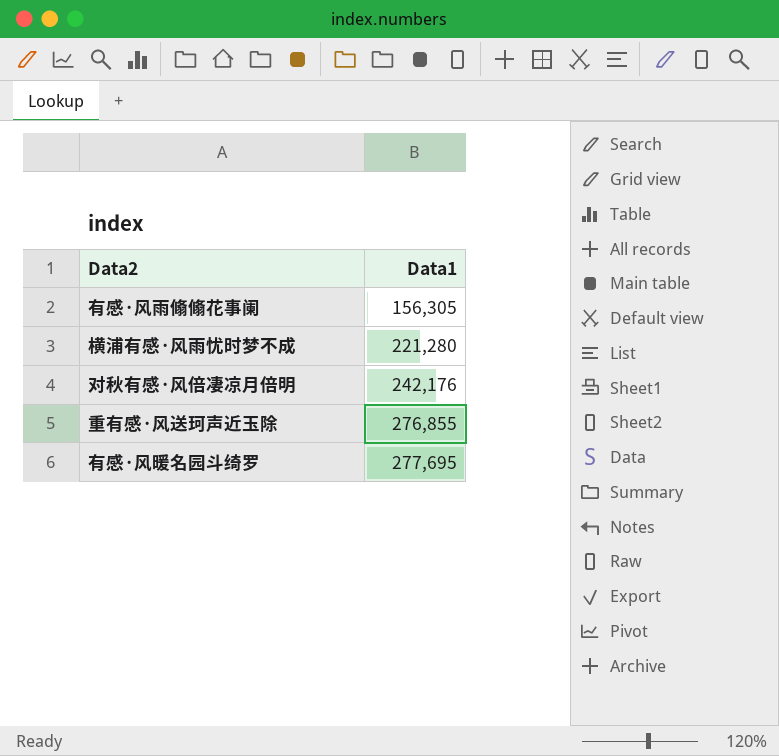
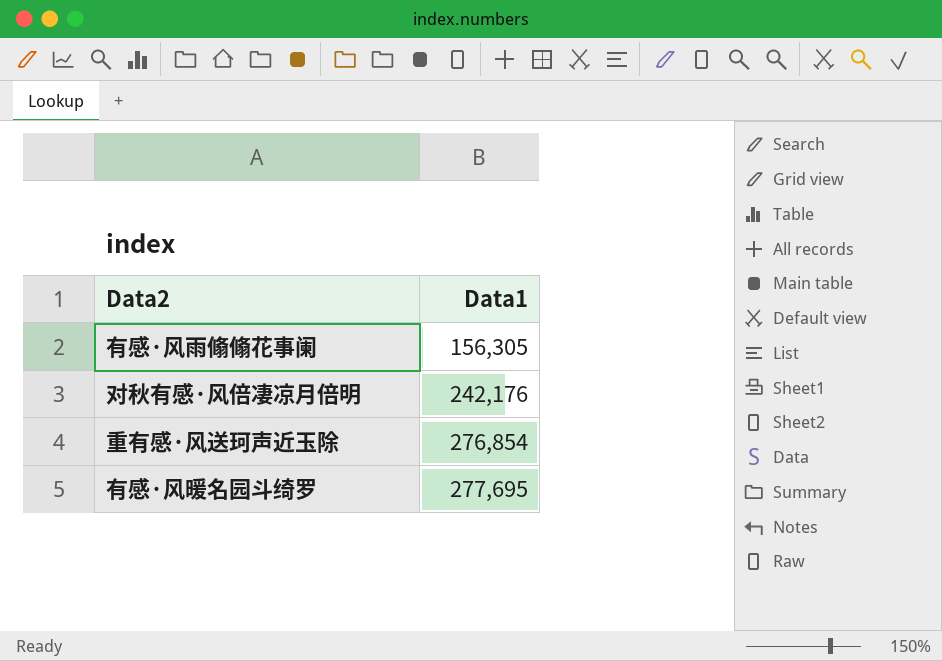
row 横浦有感·风雨忧时梦不成: 221,280 -> none
重有感·风送珂声近玉除 | Data1: 276,855 -> 276,854

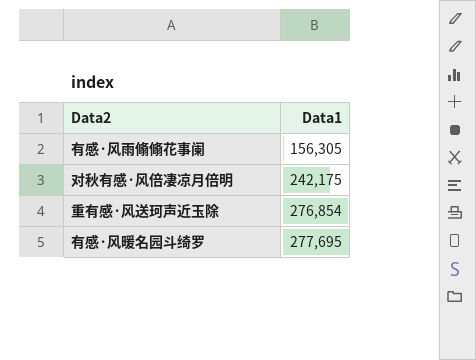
对秋有感·风倍凄凉月倍明 | Data1: 242,176 -> 242,175

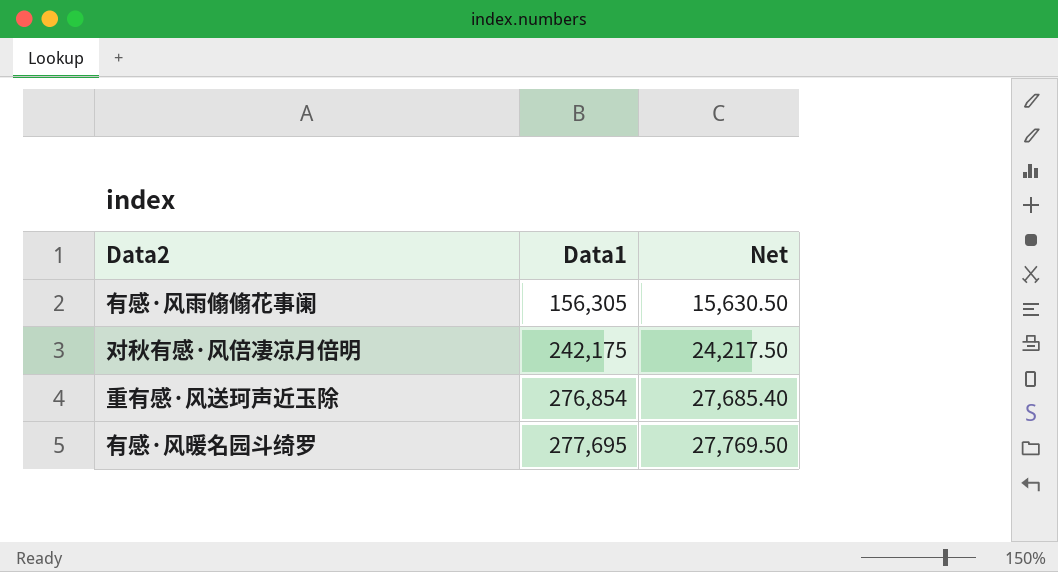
column Net | formula: none -> [Data1] * 0.1

